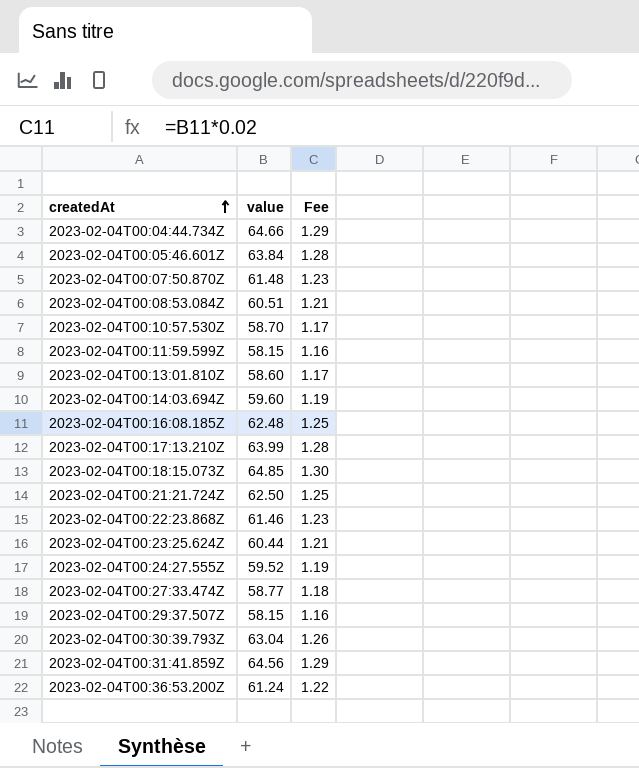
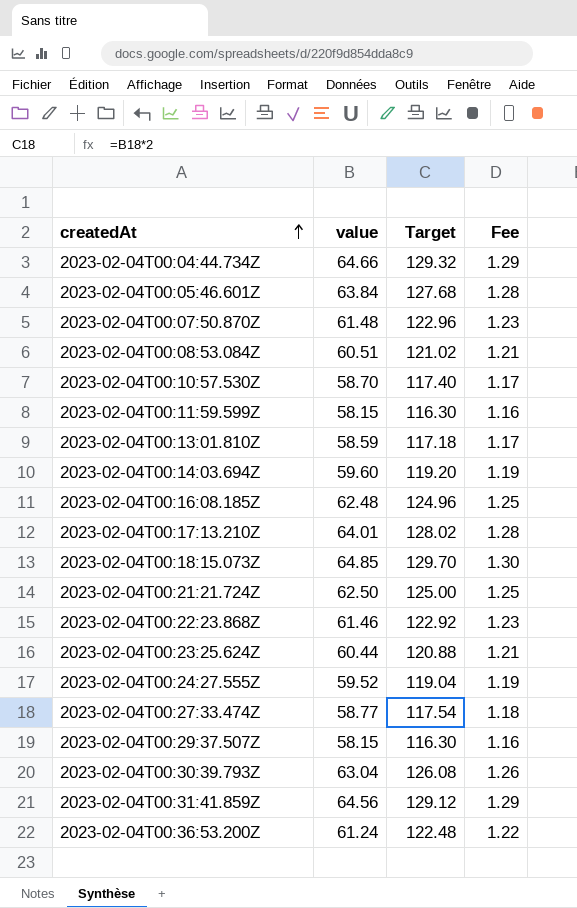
column Target | formula: none -> [value] * 2
2023-02-04T00:13:01.810Z | value: 58.60 -> 58.59
2023-02-04T00:17:13.210Z | value: 63.99 -> 64.01

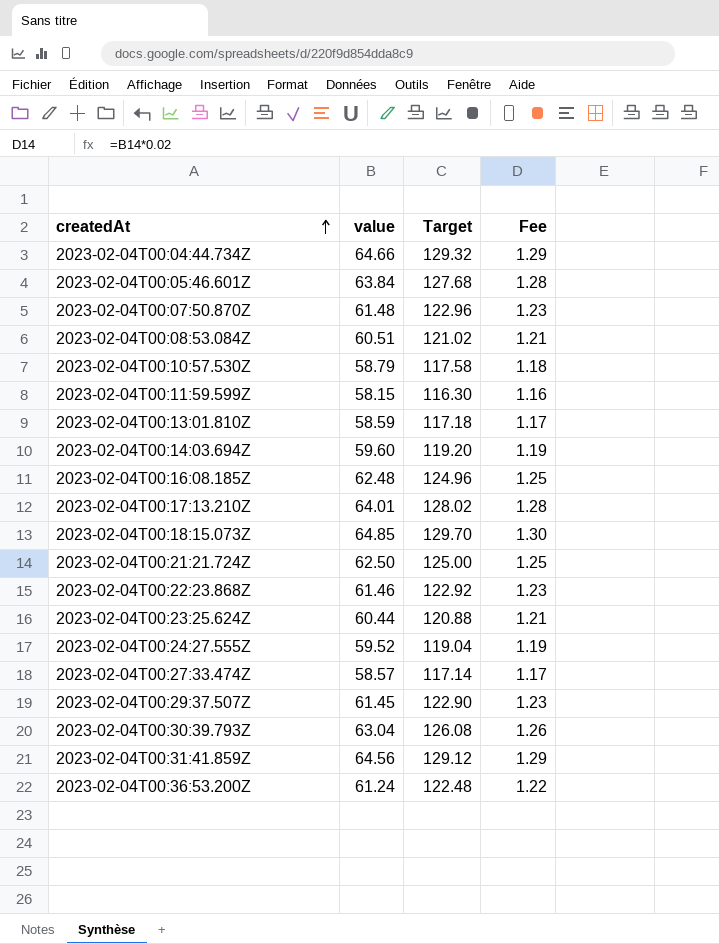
2023-02-04T00:10:57.530Z | value: 58.70 -> 58.79
2023-02-04T00:10:57.530Z | Target: 117.40 -> 117.58
2023-02-04T00:10:57.530Z | Fee: 1.17 -> 1.18
2023-02-04T00:27:33.474Z | value: 58.77 -> 58.57
2023-02-04T00:27:33.474Z | Target: 117.54 -> 117.14
2023-02-04T00:27:33.474Z | Fee: 1.18 -> 1.17
2023-02-04T00:29:37.507Z | value: 58.15 -> 61.45
2023-02-04T00:29:37.507Z | Target: 116.30 -> 122.90
2023-02-04T00:29:37.507Z | Fee: 1.16 -> 1.23

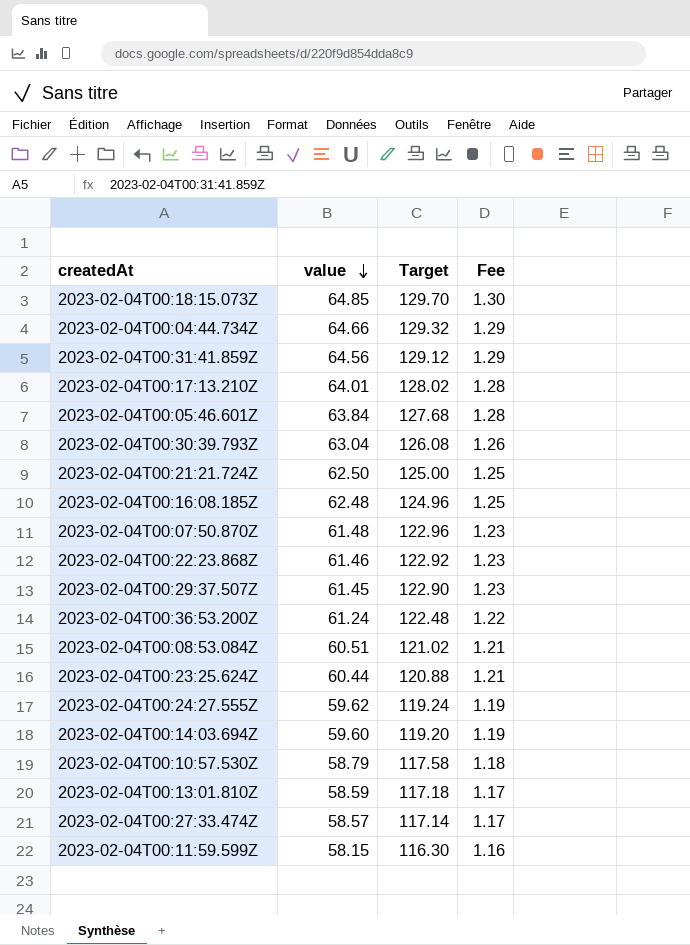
row order: createdAt ascending -> value descending
2023-02-04T00:24:27.555Z | value: 59.52 -> 59.62
2023-02-04T00:24:27.555Z | Target: 119.04 -> 119.24

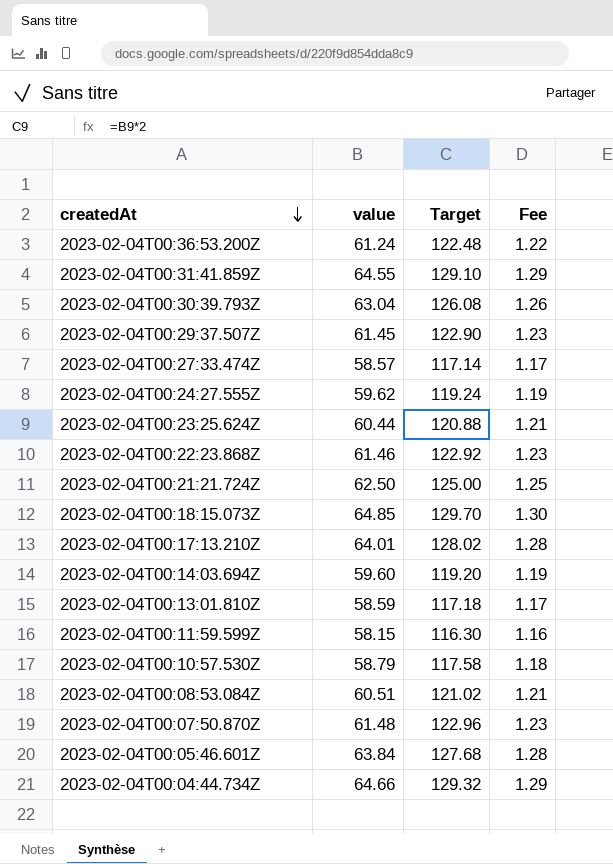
row order: value descending -> createdAt descending
row 2023-02-04T00:16:08.185Z: 62.48 | 124.96 | 1.25 -> none
2023-02-04T00:31:41.859Z | value: 64.56 -> 64.55
2023-02-04T00:31:41.859Z | Target: 129.12 -> 129.10

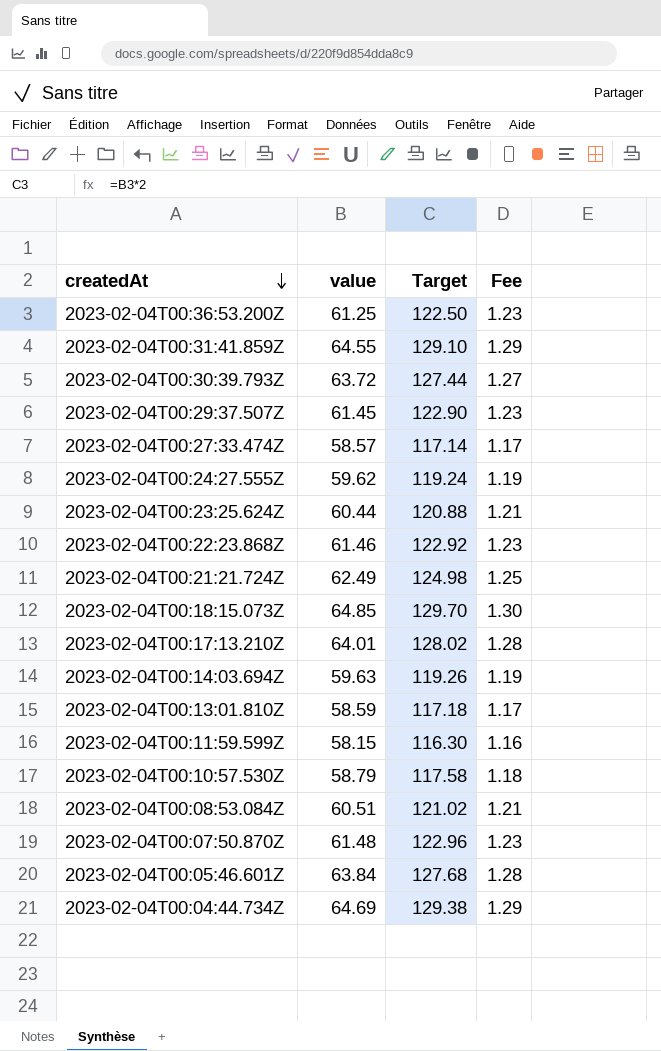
2023-02-04T00:36:53.200Z | value: 61.24 -> 61.25
2023-02-04T00:36:53.200Z | Target: 122.48 -> 122.50
2023-02-04T00:36:53.200Z | Fee: 1.22 -> 1.23
2023-02-04T00:30:39.793Z | value: 63.04 -> 63.72
2023-02-04T00:30:39.793Z | Target: 126.08 -> 127.44
2023-02-04T00:30:39.793Z | Fee: 1.26 -> 1.27
2023-02-04T00:21:21.724Z | value: 62.50 -> 62.49
2023-02-04T00:21:21.724Z | Target: 125.00 -> 124.98
2023-02-04T00:14:03.694Z | value: 59.60 -> 59.63
2023-02-04T00:14:03.694Z | Target: 119.20 -> 119.26
2023-02-04T00:04:44.734Z | value: 64.66 -> 64.69
2023-02-04T00:04:44.734Z | Target: 129.32 -> 129.38

